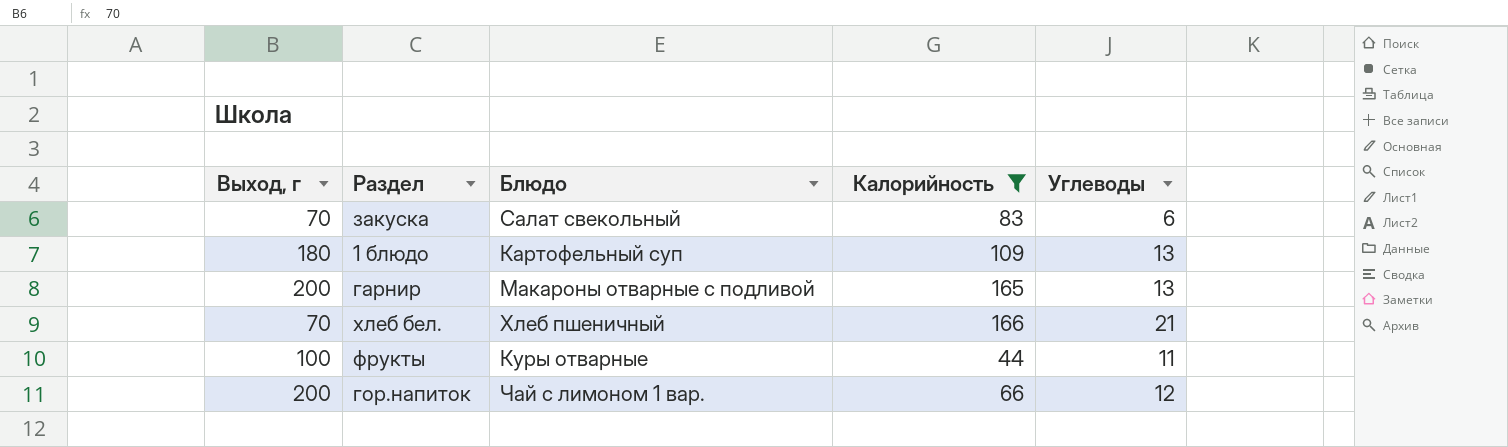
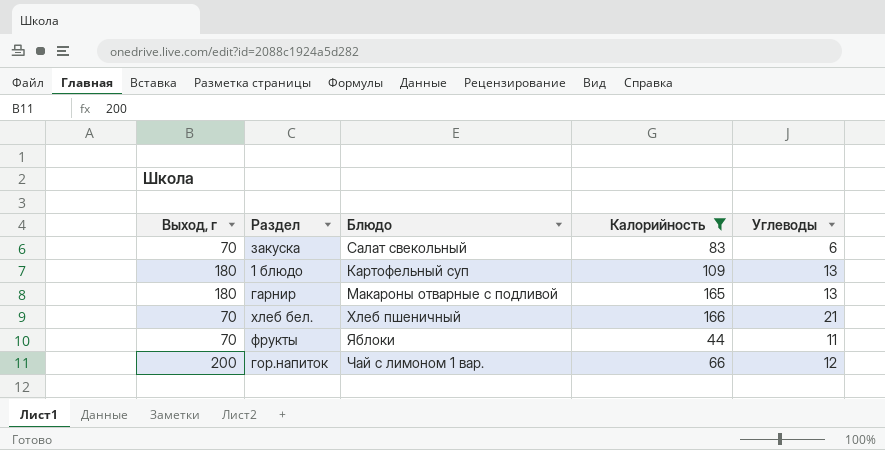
гарнир | Выход, г: 200 -> 180
фрукты | Выход, г: 100 -> 70
фрукты | Блюдо: Куры отварные -> Яблоки

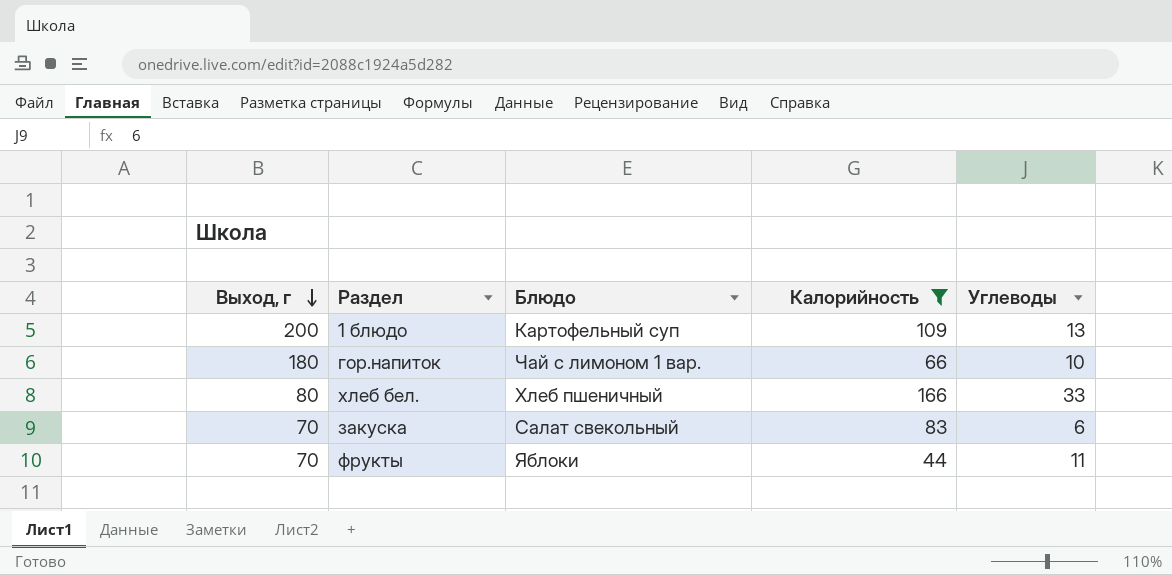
row order: none -> Выход, г descending
row гарнир: 180 | Макароны отварные с подливой | 165 | 13 -> none
1 блюдо | Выход, г: 180 -> 200
гор.напиток | Выход, г: 200 -> 180
гор.напиток | Углеводы: 12 -> 10
хлеб бел. | Выход, г: 70 -> 80
хлеб бел. | Углеводы: 21 -> 33

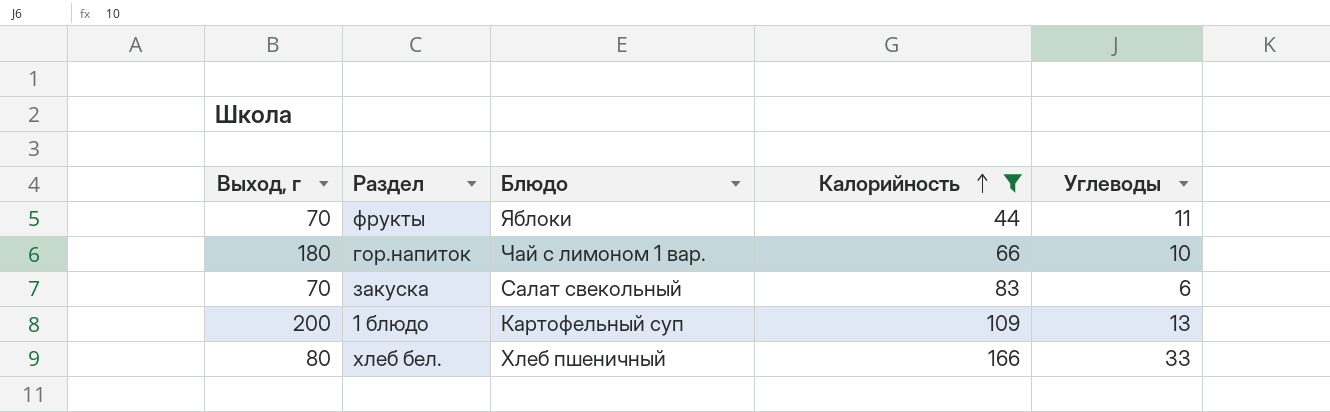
row order: Выход, г descending -> Калорийность ascending

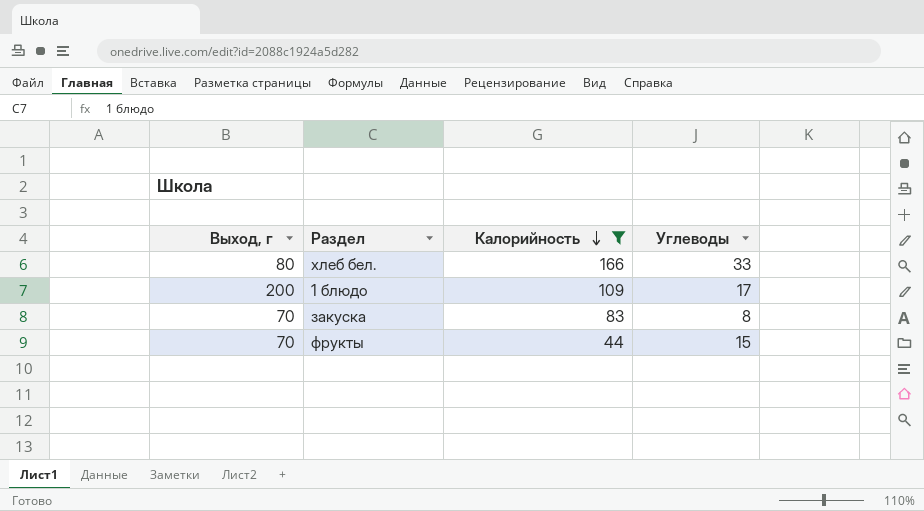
row order: Калорийность ascending -> Калорийность descending
column Блюдо | position: 3 -> none
row гор.напиток: 180 | Чай с лимоном 1 вар. | 66 | 10 -> none
1 блюдо | Углеводы: 13 -> 17
закуска | Углеводы: 6 -> 8
фрукты | Углеводы: 11 -> 15

